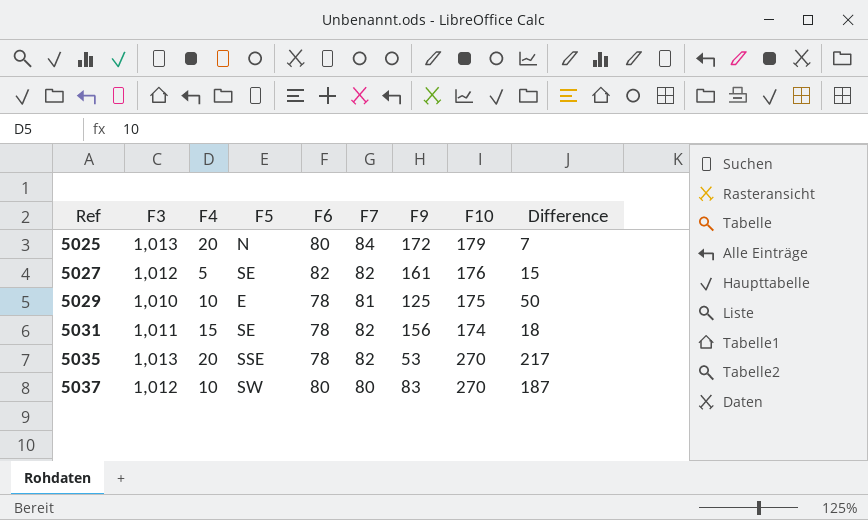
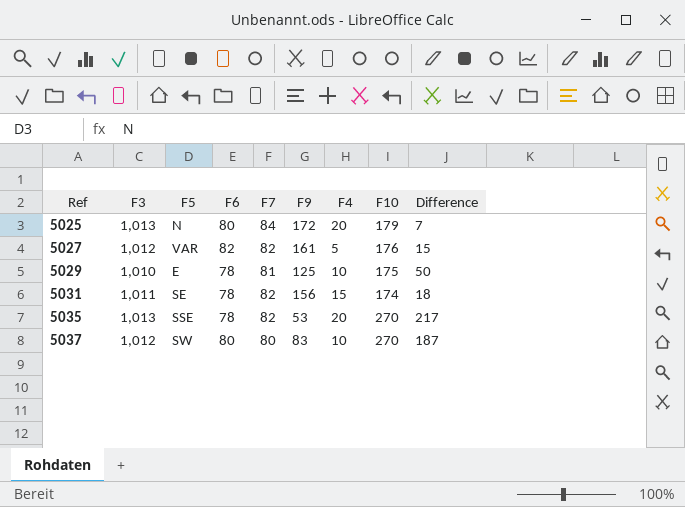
column F4 | position: 3 -> 7
5027 | F5: SE -> VAR

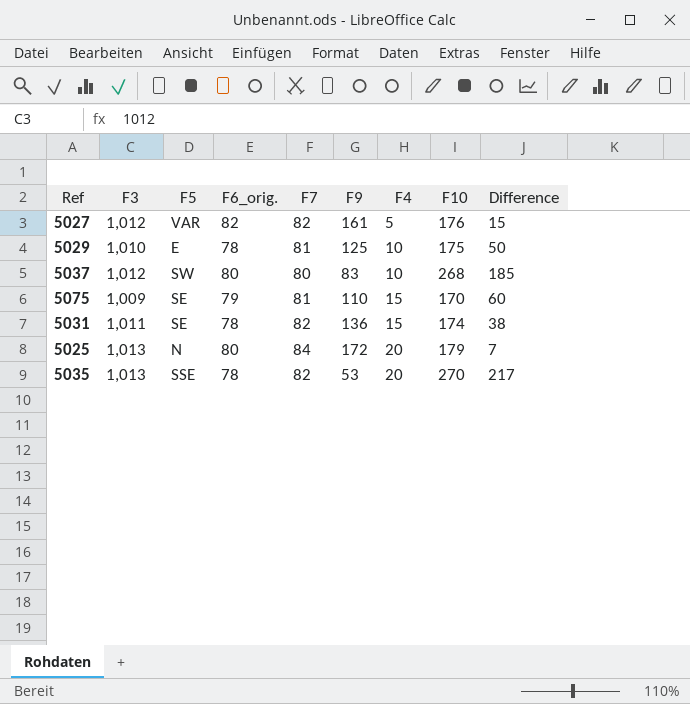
row order: Ref ascending -> F4 ascending
column name: F6 -> F6_orig.
5037 | F10: 270 -> 268
5037 | Difference: 187 -> 185
row 5075: none -> 1,009 | SE | 79 | 81 | 110 | 15 | 170 | 60
5031 | F9: 156 -> 136
5031 | Difference: 18 -> 38

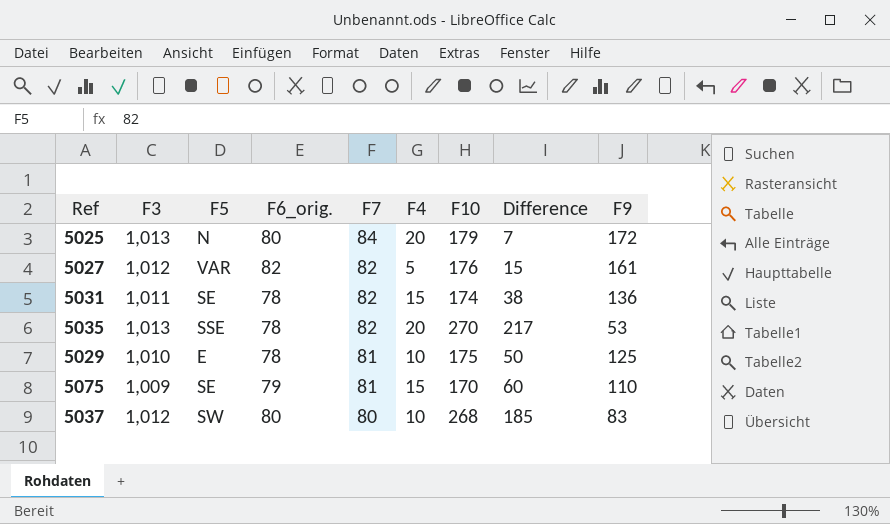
row order: F4 ascending -> F7 descending
column F9 | position: 6 -> 9

